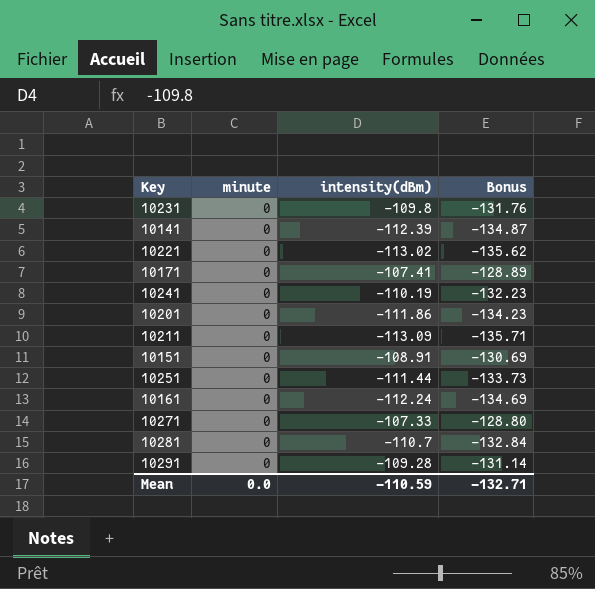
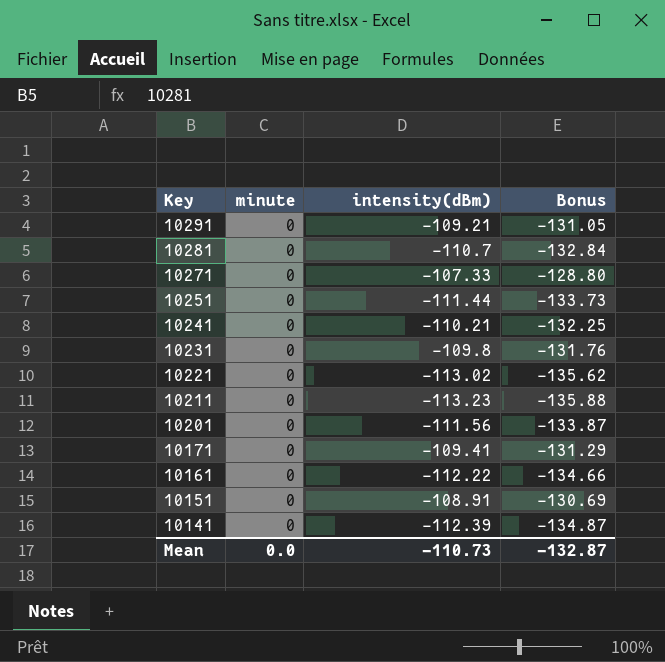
row order: none -> Key descending
10291 | intensity(dBm): -109.28 -> -109.21
10291 | Bonus: -131.14 -> -131.05
10241 | intensity(dBm): -110.19 -> -110.21
10241 | Bonus: -132.23 -> -132.25
10211 | intensity(dBm): -113.09 -> -113.23
10211 | Bonus: -135.71 -> -135.88
10201 | intensity(dBm): -111.86 -> -111.56
10201 | Bonus: -134.23 -> -133.87
10171 | intensity(dBm): -107.41 -> -109.41
10171 | Bonus: -128.89 -> -131.29
10161 | intensity(dBm): -112.24 -> -112.22
10161 | Bonus: -134.69 -> -134.66
Mean | intensity(dBm): -110.59 -> -110.73
Mean | Bonus: -132.71 -> -132.87

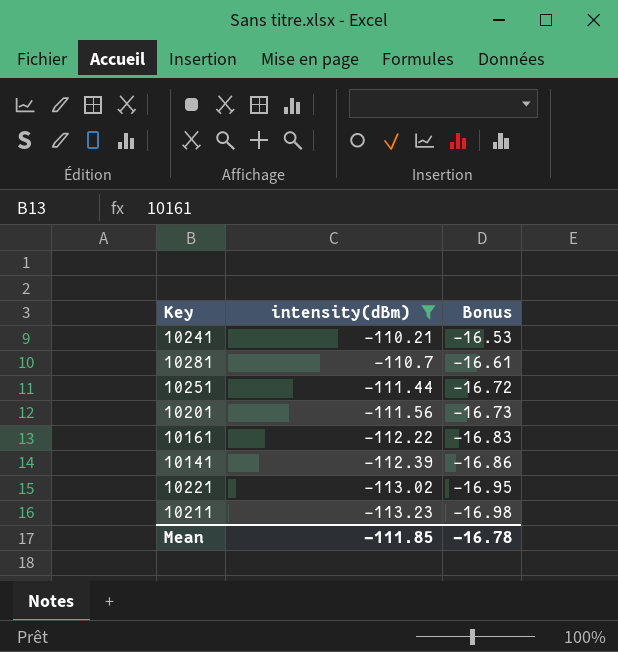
filter: none -> intensity(dBm) <= -110.21
row order: Key descending -> intensity(dBm) descending
column minute | position: 2 -> none
column Bonus | formula: [intensity(dBm)] * 1.2 -> [intensity(dBm)] * 0.15
Mean | intensity(dBm): -110.73 -> -111.85
Mean | Bonus: -132.87 -> -16.78

